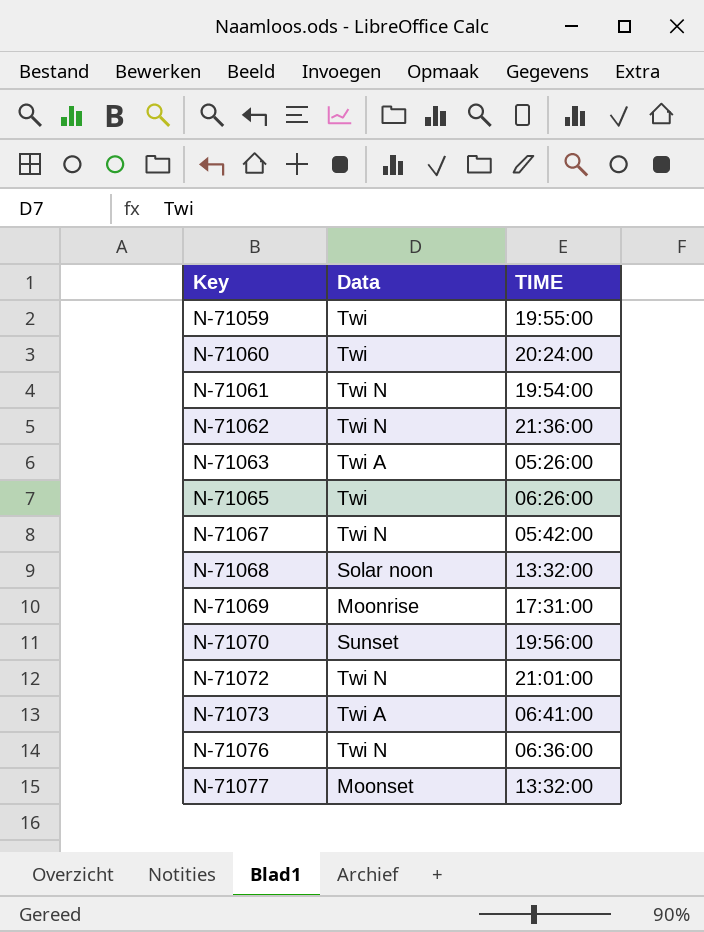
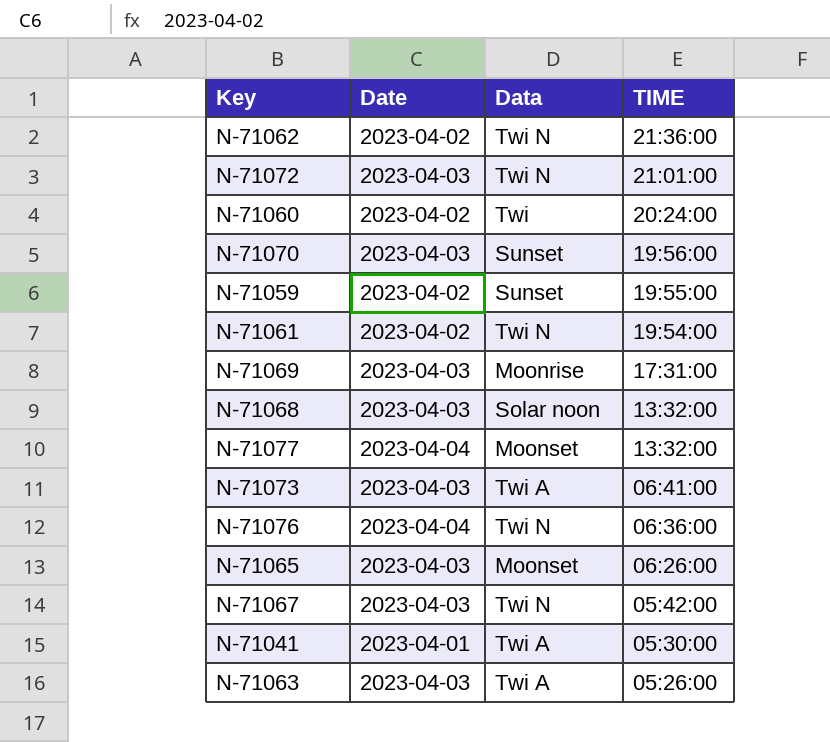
row order: Key ascending -> TIME descending
column Date | position: none -> 2
N-71059 | Data: Twi -> Sunset
N-71065 | Data: Twi -> Moonset
row N-71041: none -> 2023-04-01 | Twi A | 05:30:00

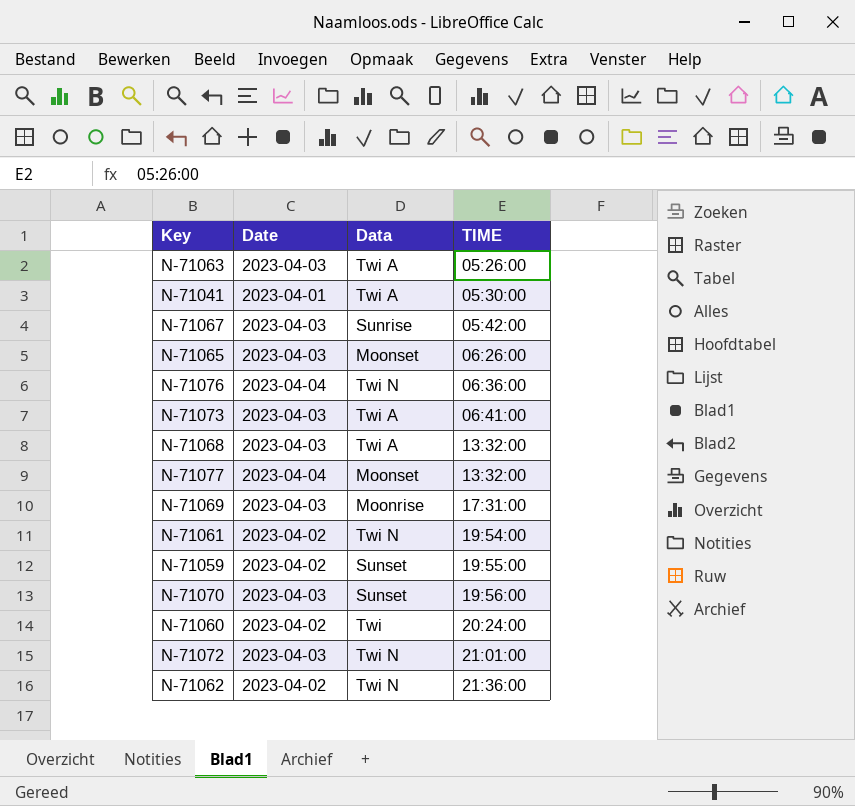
row order: TIME descending -> TIME ascending
N-71067 | Data: Twi N -> Sunrise
N-71068 | Data: Solar noon -> Twi A

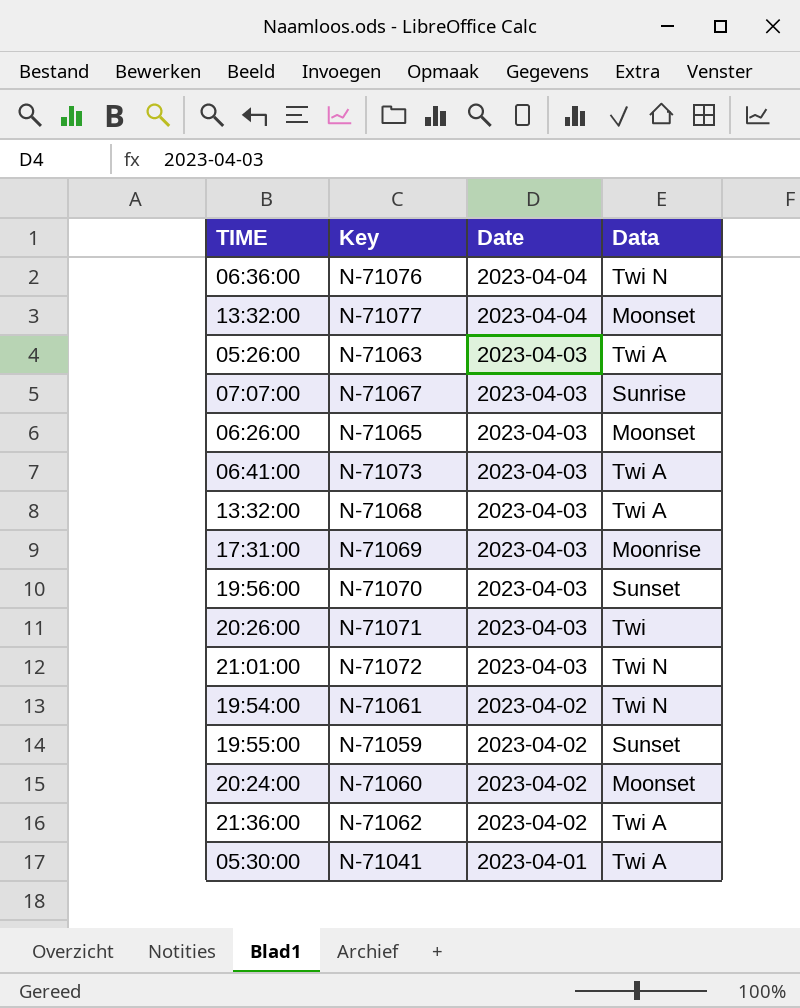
row order: TIME ascending -> Date descending
column TIME | position: 4 -> 1
N-71067 | TIME: 05:42:00 -> 07:07:00
row N-71071: none -> 20:26:00 | 2023-04-03 | Twi
N-71060 | Data: Twi -> Moonset
N-71062 | Data: Twi N -> Twi A

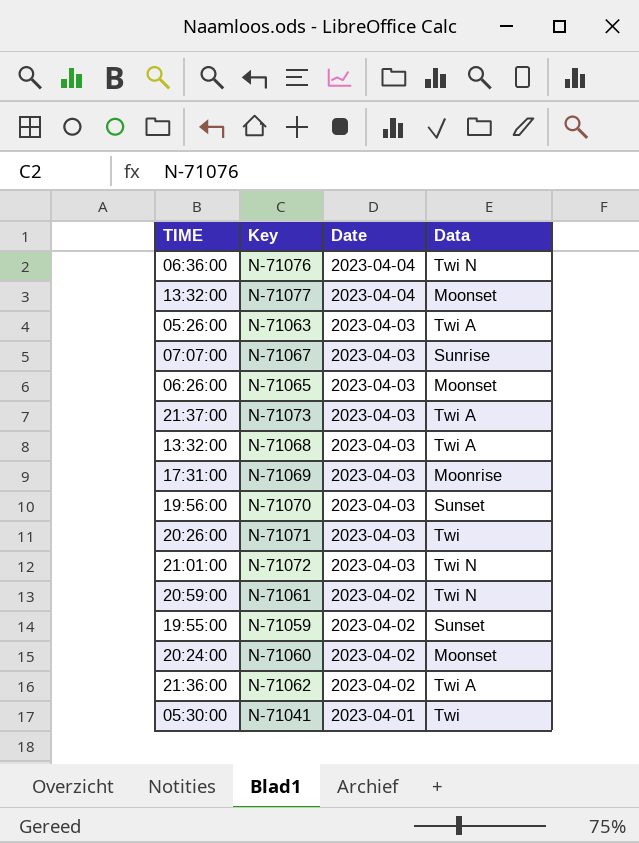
N-71073 | TIME: 06:41:00 -> 21:37:00
N-71061 | TIME: 19:54:00 -> 20:59:00
N-71041 | Data: Twi A -> Twi

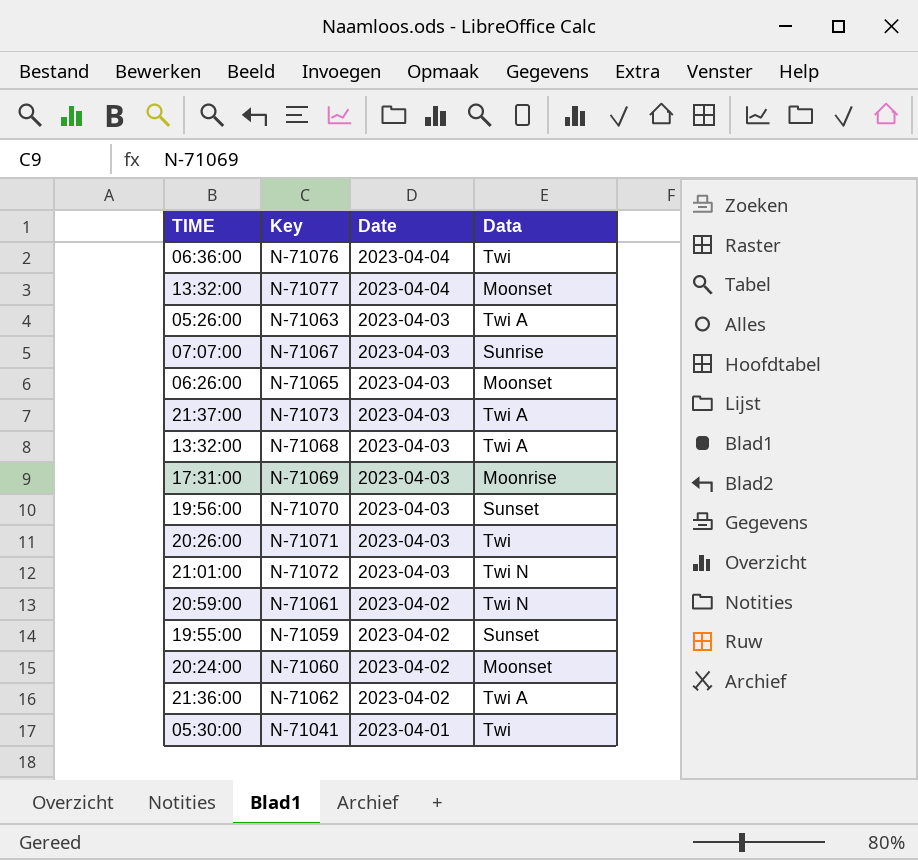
N-71076 | Data: Twi N -> Twi

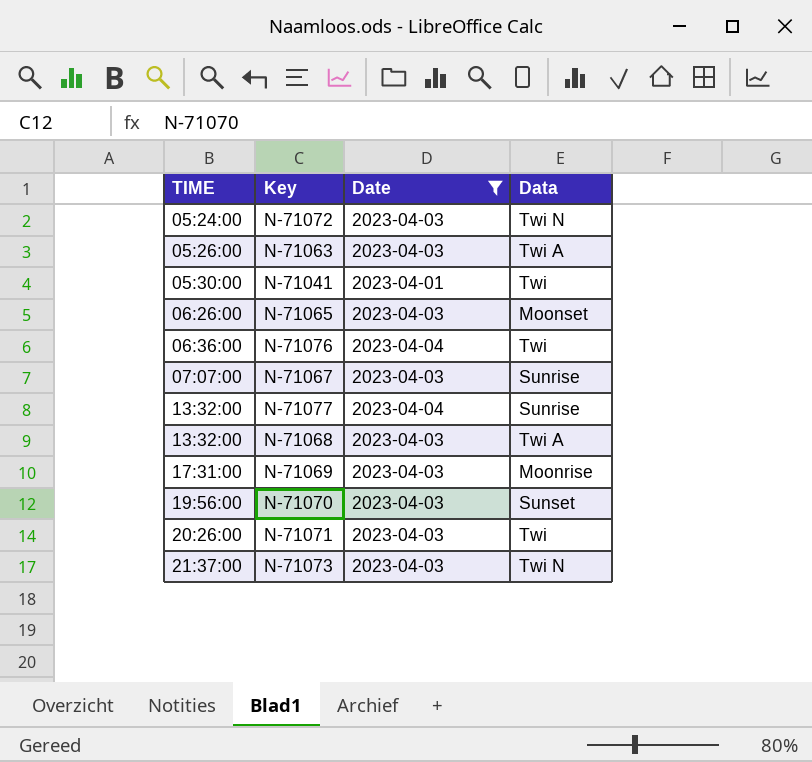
filter: none -> Date != 2023-04-02
row order: Date descending -> TIME ascending
N-71072 | TIME: 21:01:00 -> 05:24:00
N-71077 | Data: Moonset -> Sunrise
N-71073 | Data: Twi A -> Twi N

